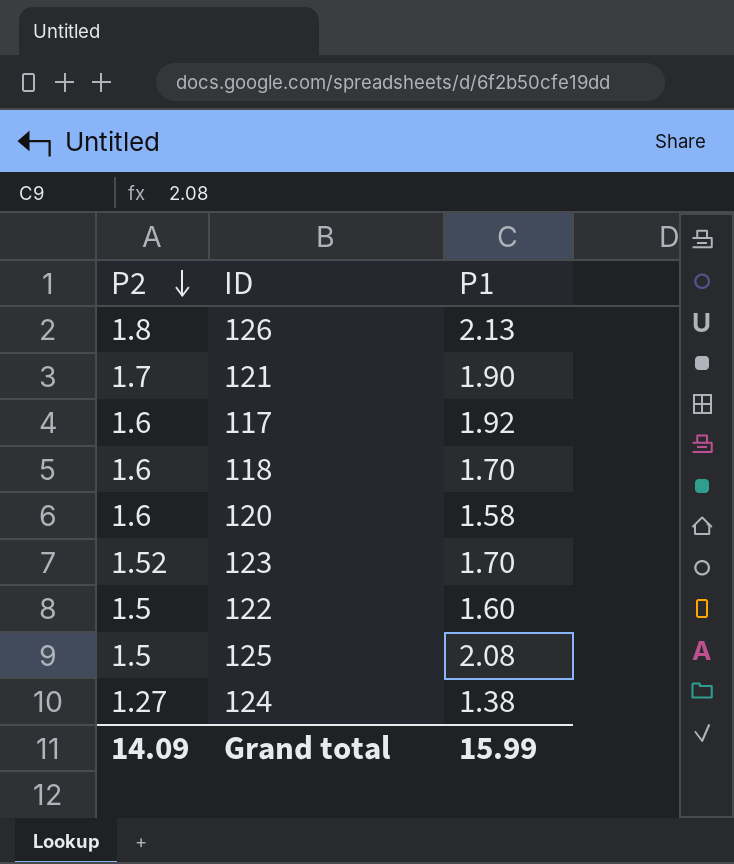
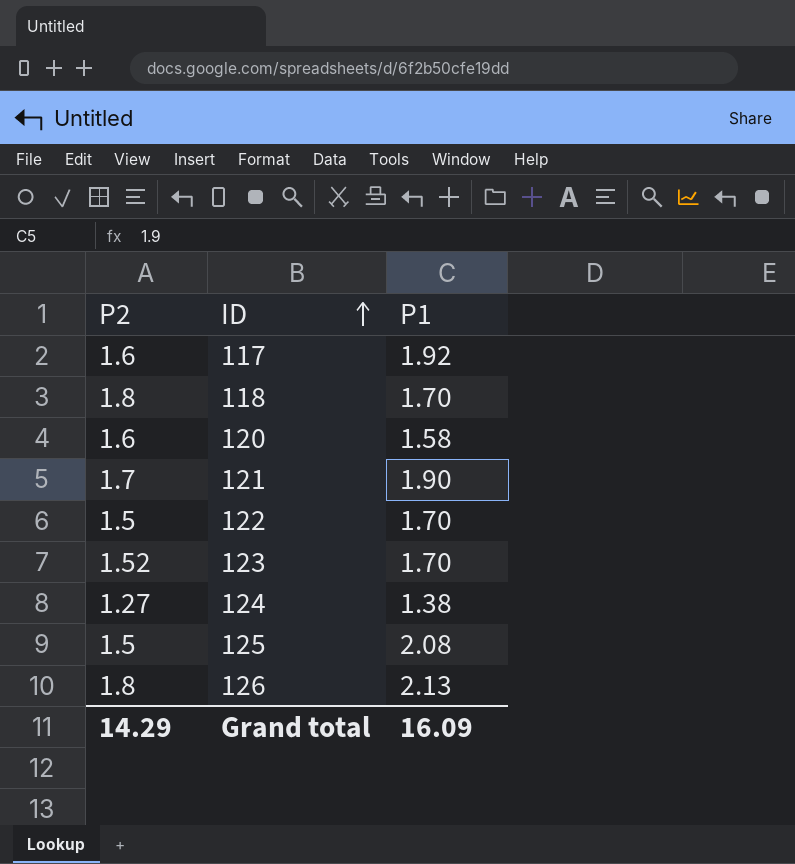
row order: P2 descending -> ID ascending
118 | P2: 1.6 -> 1.8
122 | P1: 1.60 -> 1.70
Grand total | P2: 14.09 -> 14.29
Grand total | P1: 15.99 -> 16.09

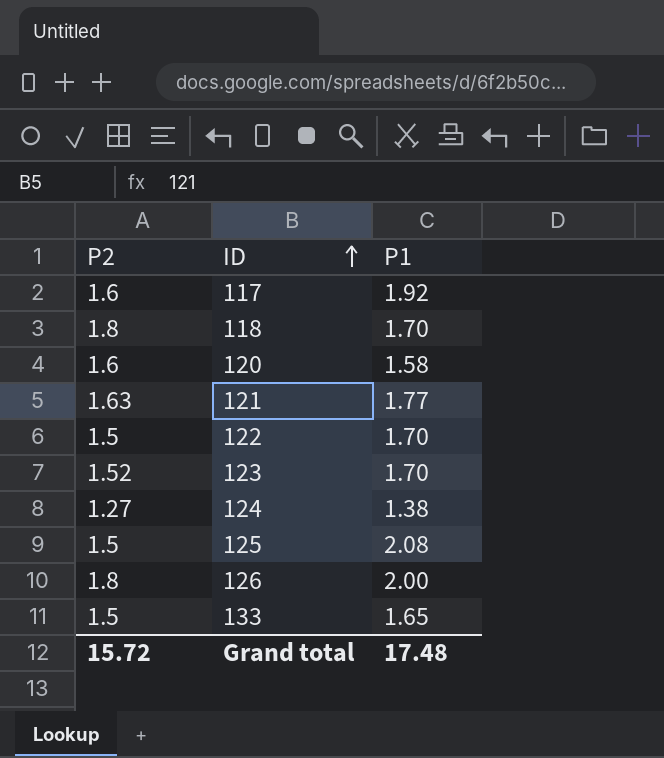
121 | P2: 1.7 -> 1.63
121 | P1: 1.90 -> 1.77
126 | P1: 2.13 -> 2.00
row 133: none -> 1.5 | 1.65
Grand total | P2: 14.29 -> 15.72
Grand total | P1: 16.09 -> 17.48

